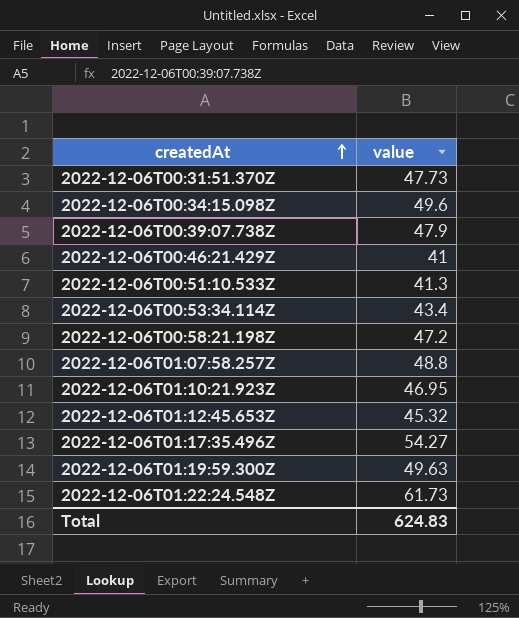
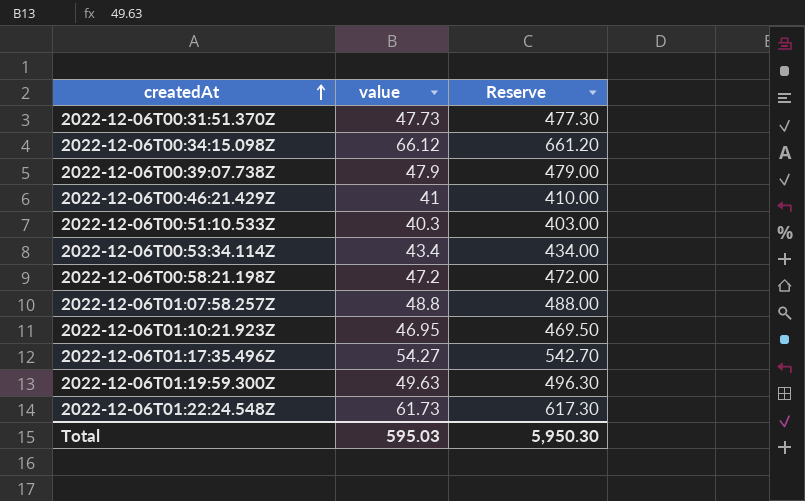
column Reserve | formula: none -> [value] * 10
row 2022-12-06T01:12:45.653Z: 45.32 -> none
2022-12-06T00:34:15.098Z | value: 49.6 -> 66.12
2022-12-06T00:51:10.533Z | value: 41.3 -> 40.3
Total | value: 624.83 -> 595.03

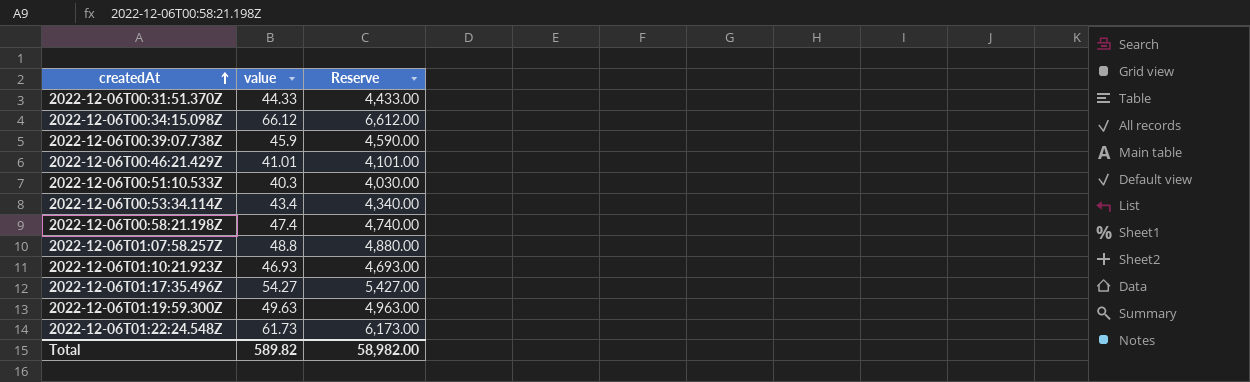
column Reserve | formula: [value] * 10 -> [value] * 100
2022-12-06T00:31:51.370Z | value: 47.73 -> 44.33
2022-12-06T00:39:07.738Z | value: 47.9 -> 45.9
2022-12-06T00:46:21.429Z | value: 41 -> 41.01
2022-12-06T00:58:21.198Z | value: 47.2 -> 47.4
2022-12-06T01:10:21.923Z | value: 46.95 -> 46.93
Total | value: 595.03 -> 589.82
Total | Reserve: 5,950.30 -> 58,982.00

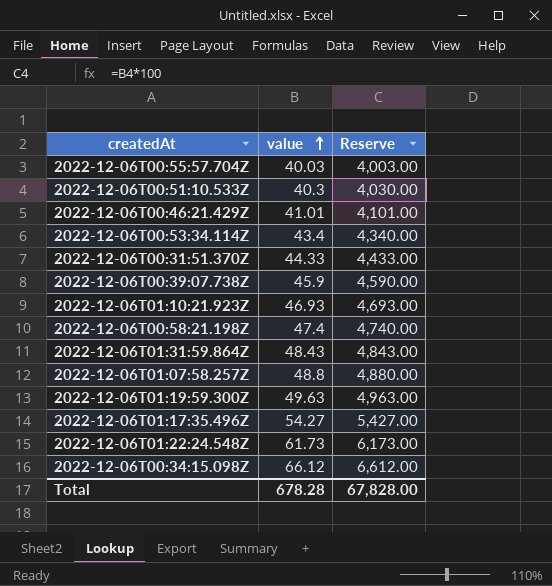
row order: createdAt ascending -> value ascending
row 2022-12-06T00:55:57.704Z: none -> 40.03 | 4,003.00
row 2022-12-06T01:31:59.864Z: none -> 48.43 | 4,843.00
Total | value: 589.82 -> 678.28
Total | Reserve: 58,982.00 -> 67,828.00

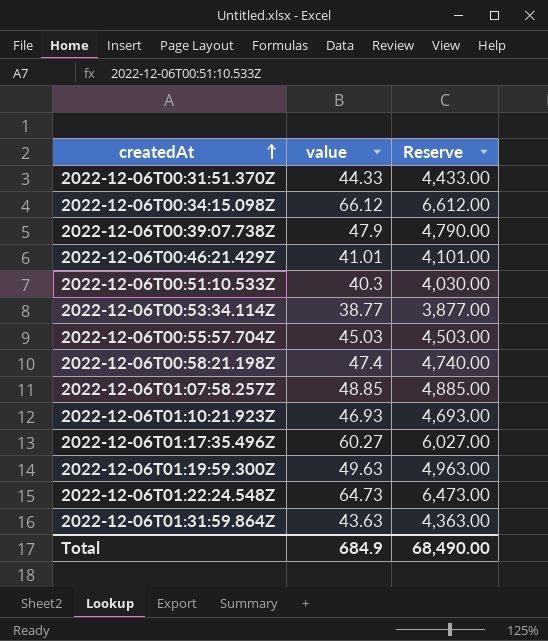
row order: value ascending -> createdAt ascending
2022-12-06T00:39:07.738Z | value: 45.9 -> 47.9
2022-12-06T00:39:07.738Z | Reserve: 4,590.00 -> 4,790.00
2022-12-06T00:53:34.114Z | value: 43.4 -> 38.77
2022-12-06T00:53:34.114Z | Reserve: 4,340.00 -> 3,877.00
2022-12-06T00:55:57.704Z | value: 40.03 -> 45.03
2022-12-06T00:55:57.704Z | Reserve: 4,003.00 -> 4,503.00
2022-12-06T01:07:58.257Z | value: 48.8 -> 48.85
2022-12-06T01:07:58.257Z | Reserve: 4,880.00 -> 4,885.00
2022-12-06T01:17:35.496Z | value: 54.27 -> 60.27
2022-12-06T01:17:35.496Z | Reserve: 5,427.00 -> 6,027.00
2022-12-06T01:22:24.548Z | value: 61.73 -> 64.73
2022-12-06T01:22:24.548Z | Reserve: 6,173.00 -> 6,473.00
2022-12-06T01:31:59.864Z | value: 48.43 -> 43.63
2022-12-06T01:31:59.864Z | Reserve: 4,843.00 -> 4,363.00
Total | value: 678.28 -> 684.9
Total | Reserve: 67,828.00 -> 68,490.00

